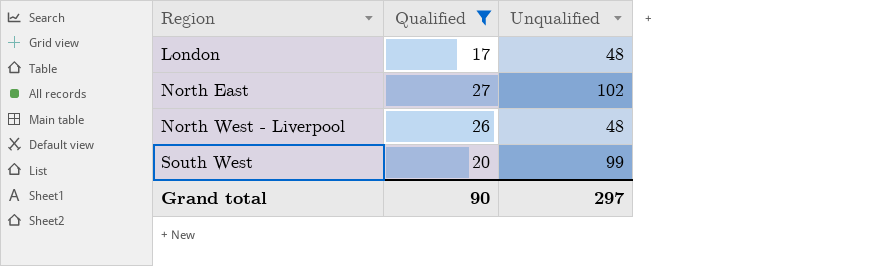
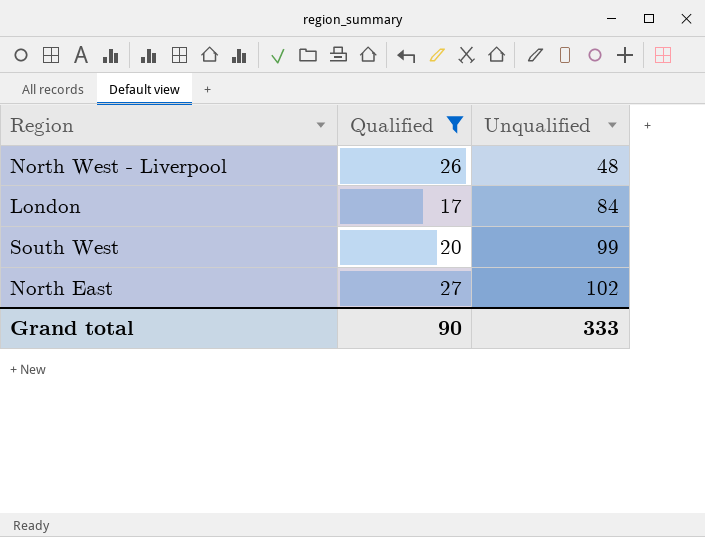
row order: Region ascending -> Unqualified ascending
London | Unqualified: 48 -> 84
Grand total | Unqualified: 297 -> 333

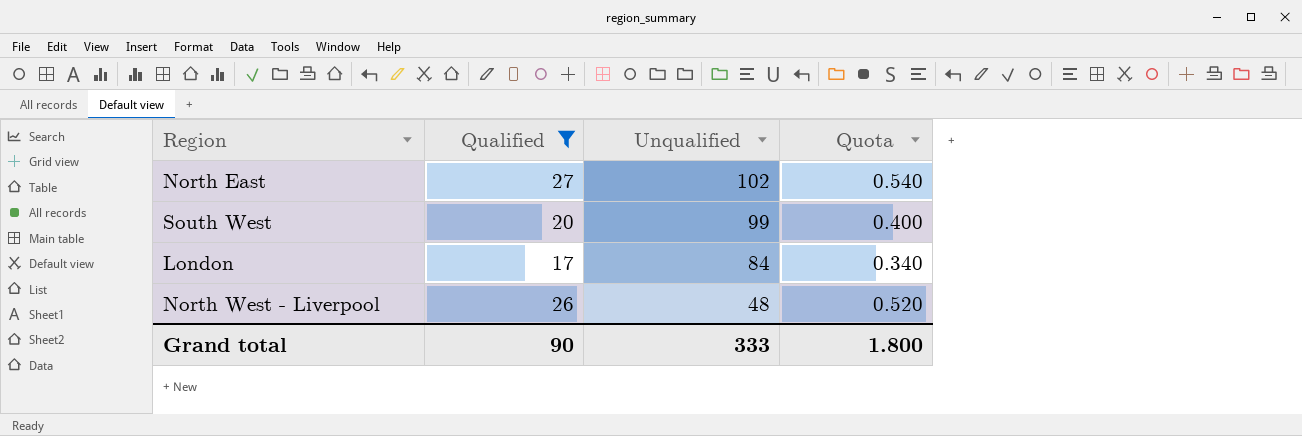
row order: Unqualified ascending -> Unqualified descending
column Quota | formula: none -> [Qualified] * 0.02

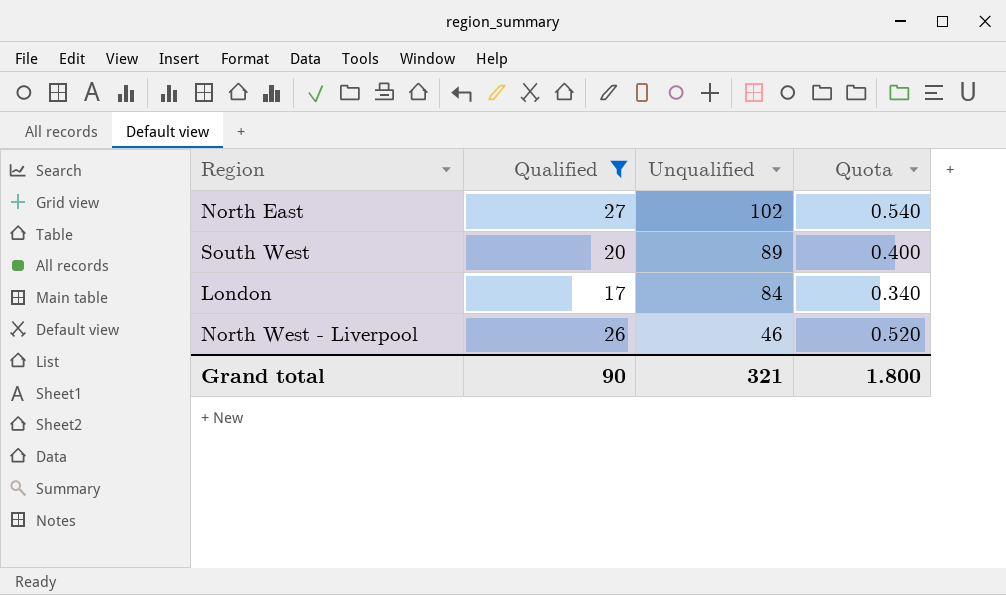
South West | Unqualified: 99 -> 89
North West - Liverpool | Unqualified: 48 -> 46
Grand total | Unqualified: 333 -> 321

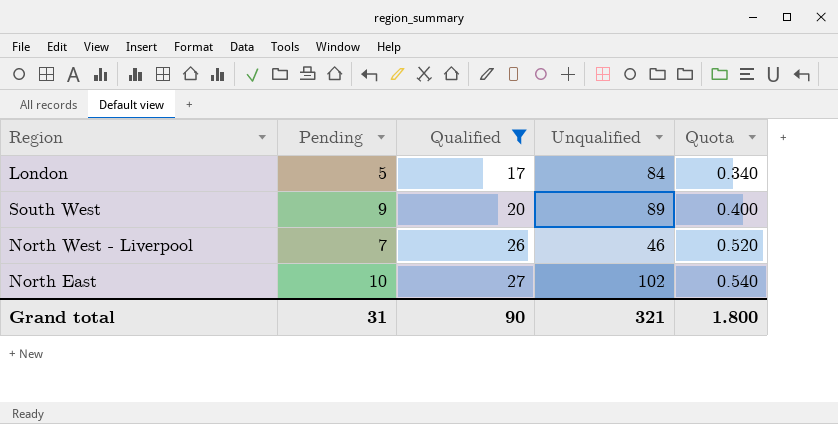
row order: Unqualified descending -> Qualified ascending
column Pending | position: none -> 2

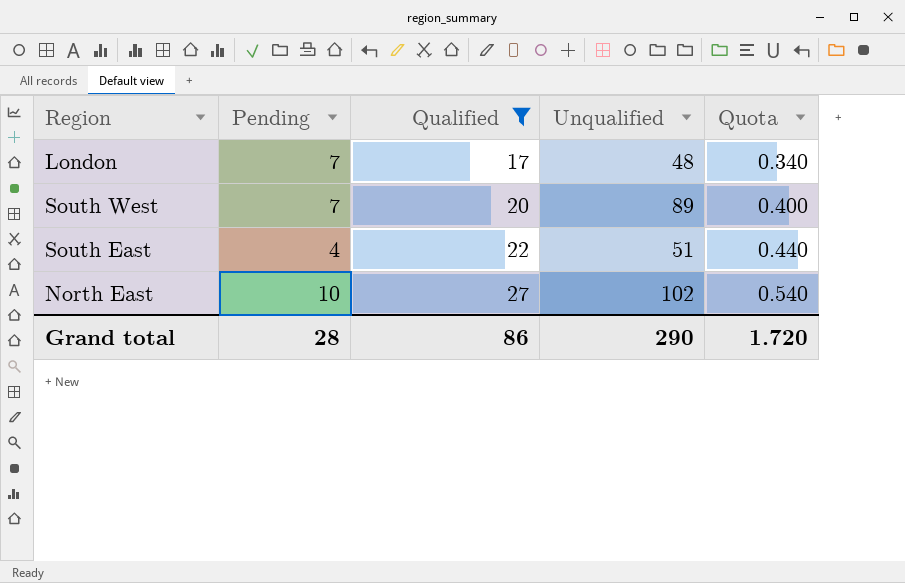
row North West - Liverpool: 7 | 26 | 46 | 0.520 -> none
London | Pending: 5 -> 7
London | Unqualified: 84 -> 48
South West | Pending: 9 -> 7
row South East: none -> 4 | 22 | 51 | 0.440
Grand total | Pending: 31 -> 28
Grand total | Qualified: 90 -> 86
Grand total | Unqualified: 321 -> 290
Grand total | Quota: 1.800 -> 1.720

